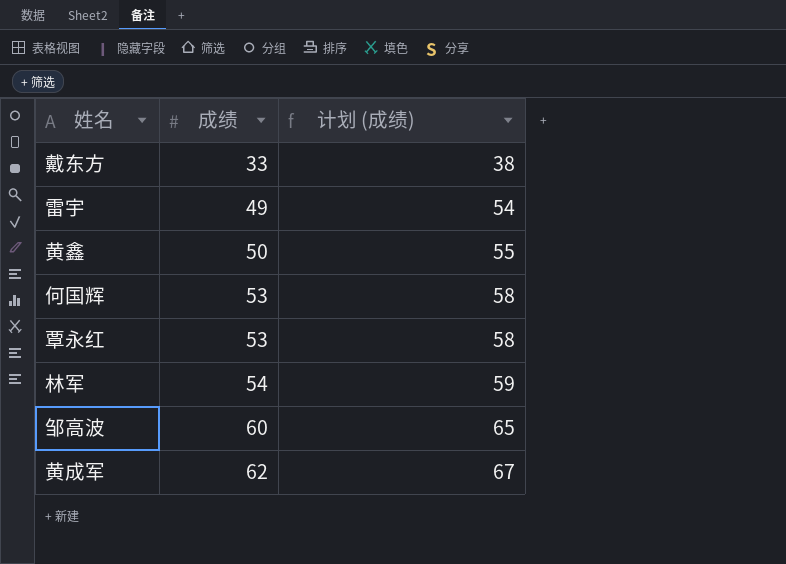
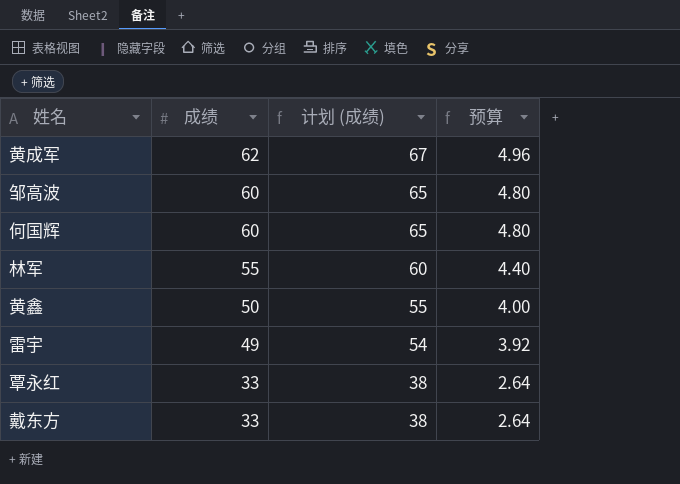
row order: 成绩 ascending -> 成绩 descending
column 预算 | formula: none -> [成绩] * 0.08
何国辉 | 成绩: 53 -> 60
何国辉 | 计划 (成绩): 58 -> 65
林军 | 成绩: 54 -> 55
林军 | 计划 (成绩): 59 -> 60
覃永红 | 成绩: 53 -> 33
覃永红 | 计划 (成绩): 58 -> 38

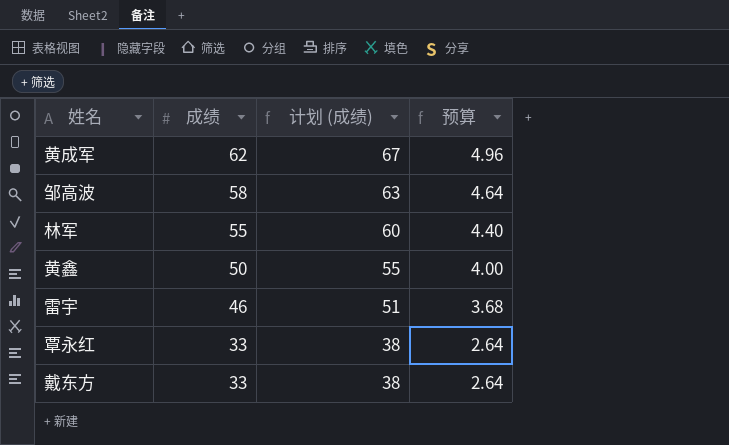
row 何国辉: 60 | 65 | 4.80 -> none
邹高波 | 成绩: 60 -> 58
邹高波 | 计划 (成绩): 65 -> 63
邹高波 | 预算: 4.80 -> 4.64
雷宇 | 成绩: 49 -> 46
雷宇 | 计划 (成绩): 54 -> 51
雷宇 | 预算: 3.92 -> 3.68

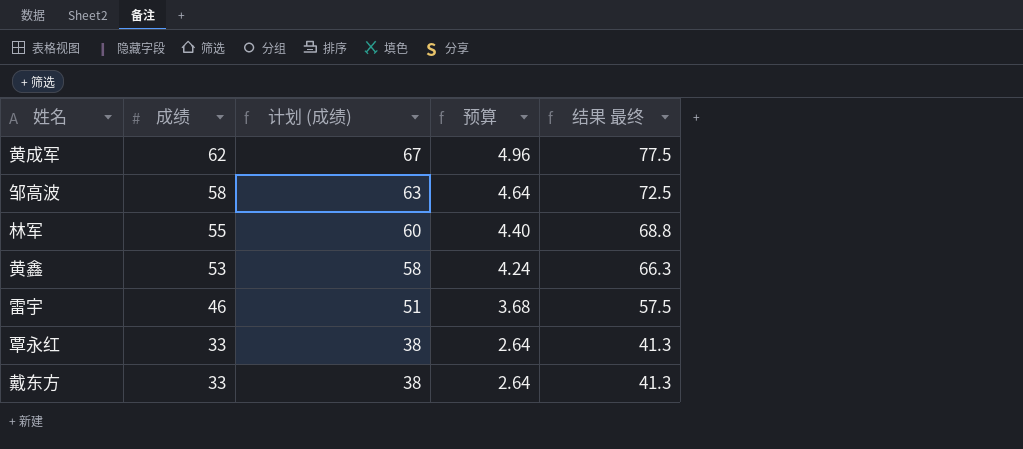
column 结果 最终 | formula: none -> [成绩] * 1.25
黄鑫 | 成绩: 50 -> 53
黄鑫 | 计划 (成绩): 55 -> 58
黄鑫 | 预算: 4.00 -> 4.24

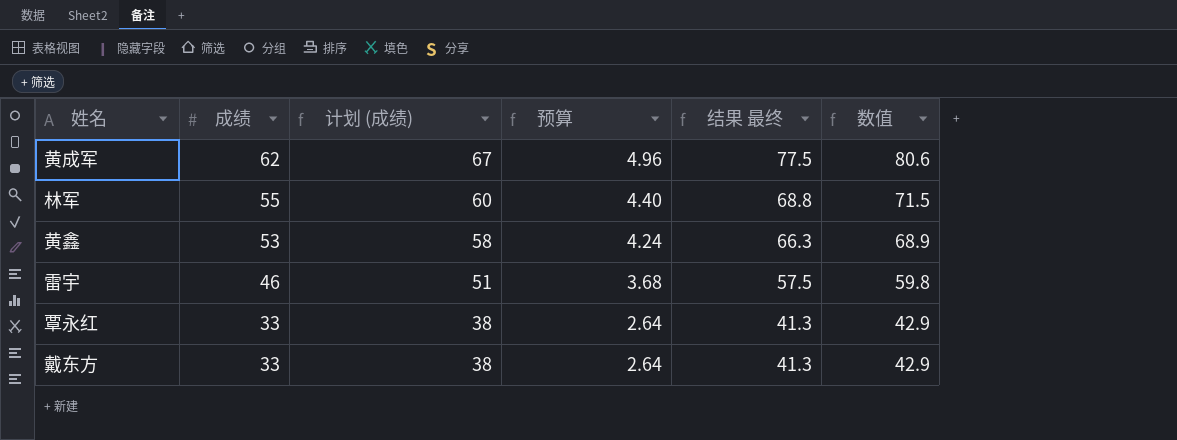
column 数值 | formula: none -> [成绩] * 1.3
row 邹高波: 58 | 63 | 4.64 | 72.5 -> none

